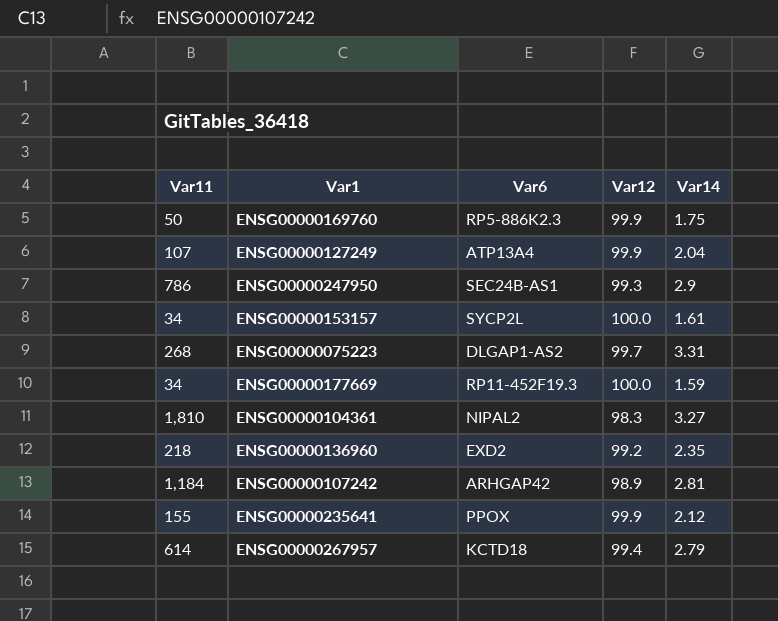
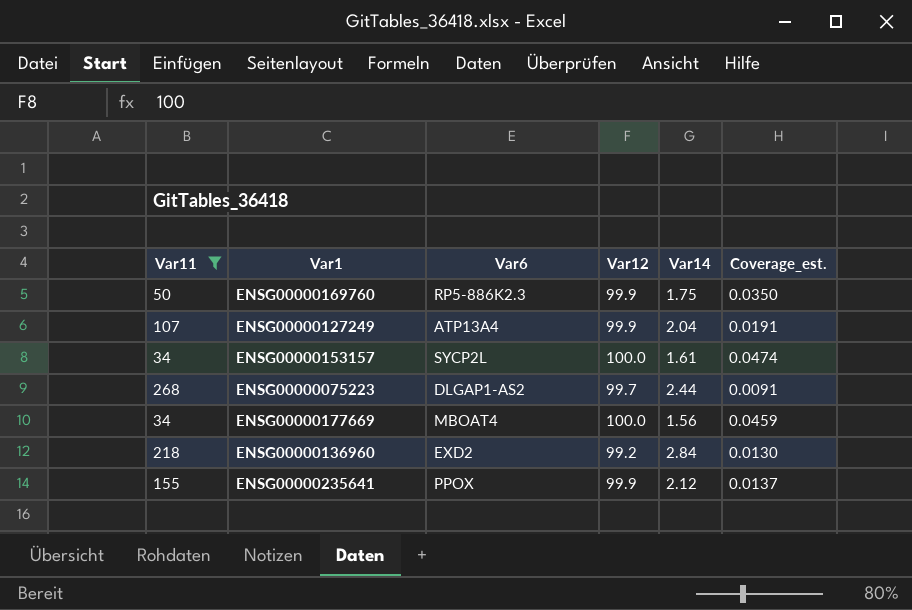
filter: none -> Var11 <= 268
column Coverage_est. | formula: none -> [Var14] / [Var11]
ENSG00000075223 | Var14: 3.31 -> 2.44
ENSG00000177669 | Var6: RP11-452F19.3 -> MBOAT4
ENSG00000177669 | Var14: 1.59 -> 1.56
ENSG00000136960 | Var14: 2.35 -> 2.84

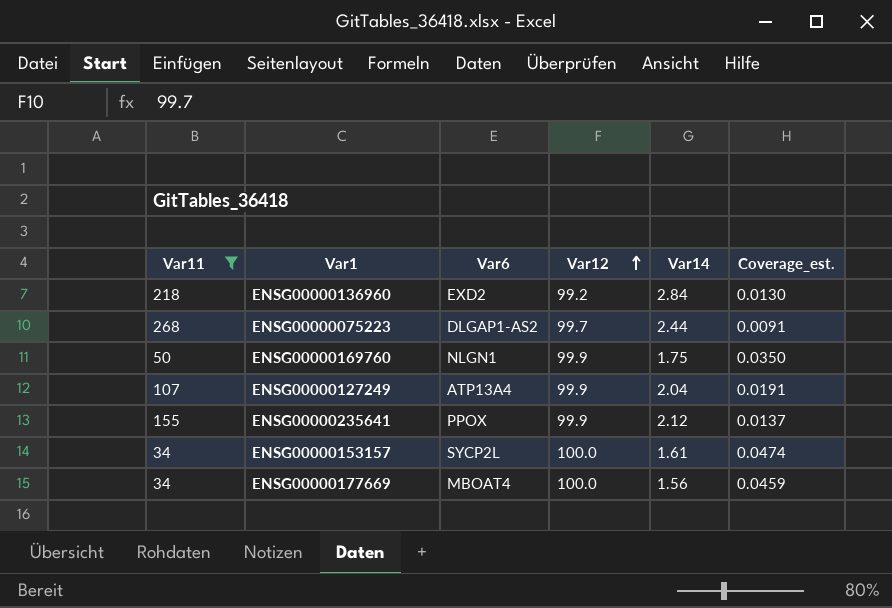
row order: none -> Var12 ascending
ENSG00000169760 | Var6: RP5-886K2.3 -> NLGN1

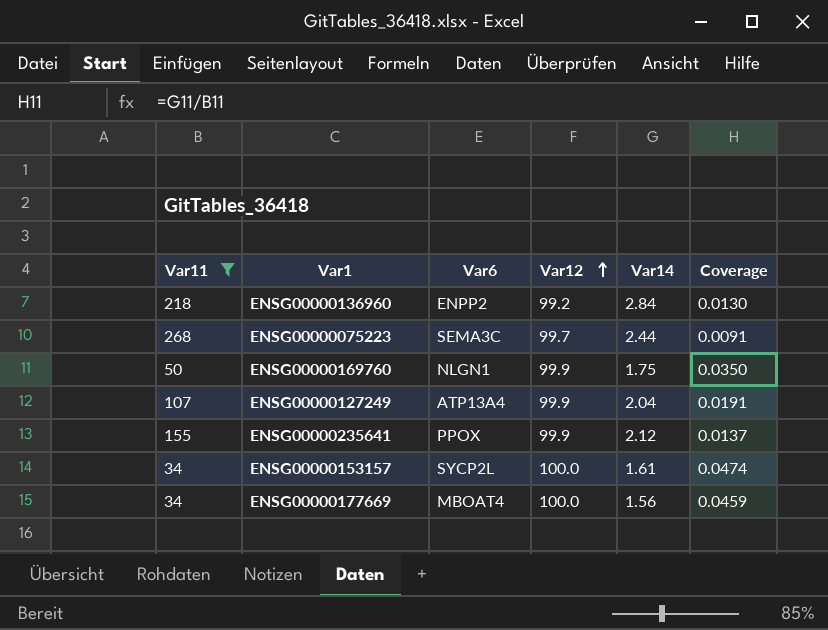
column name: Coverage_est. -> Coverage
ENSG00000136960 | Var6: EXD2 -> ENPP2
ENSG00000075223 | Var6: DLGAP1-AS2 -> SEMA3C

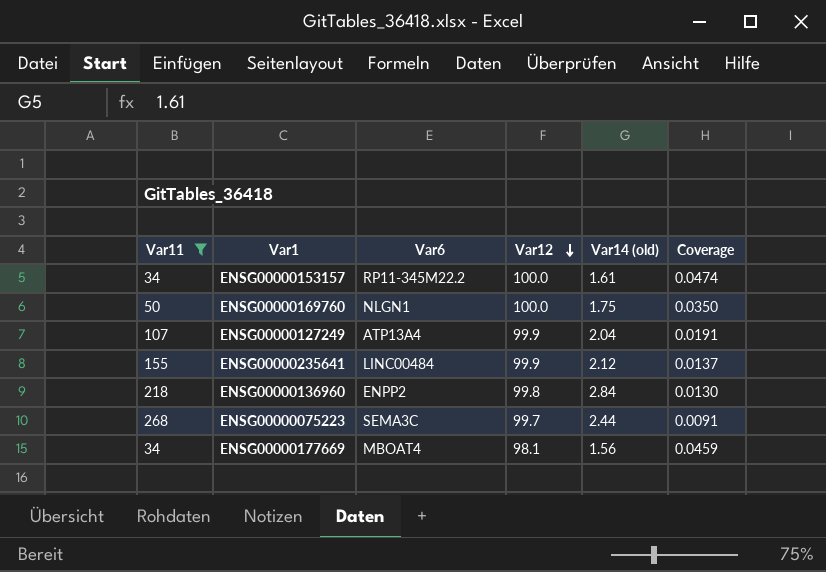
row order: Var12 ascending -> Var12 descending
column name: Var14 -> Var14 (old)
ENSG00000153157 | Var6: SYCP2L -> RP11-345M22.2
ENSG00000169760 | Var12: 99.9 -> 100.0
ENSG00000235641 | Var6: PPOX -> LINC00484
ENSG00000136960 | Var12: 99.2 -> 99.8
ENSG00000177669 | Var12: 100.0 -> 98.1

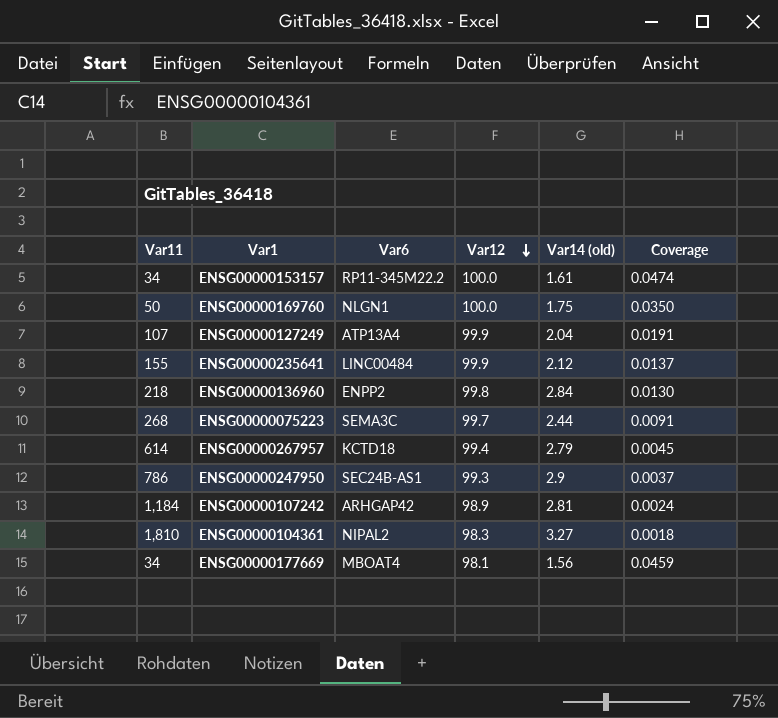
filter: Var11 <= 268 -> none

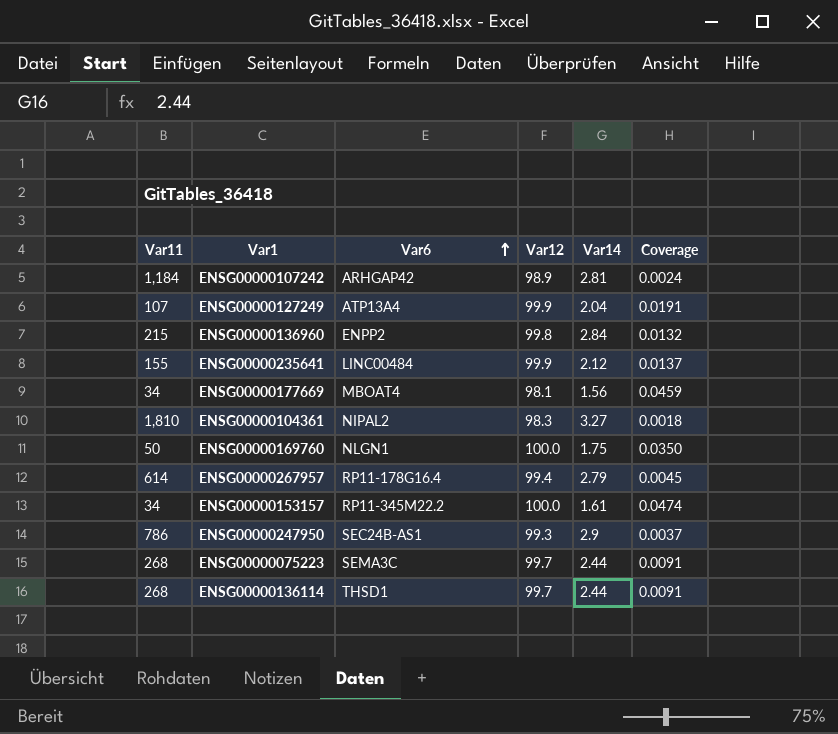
row order: Var12 descending -> Var6 ascending
column name: Var14 (old) -> Var14
ENSG00000136960 | Var11: 218 -> 215
ENSG00000136960 | Coverage: 0.0130 -> 0.0132
ENSG00000267957 | Var6: KCTD18 -> RP11-178G16.4
row ENSG00000136114: none -> 268 | THSD1 | 99.7 | 2.44 | 0.0091

